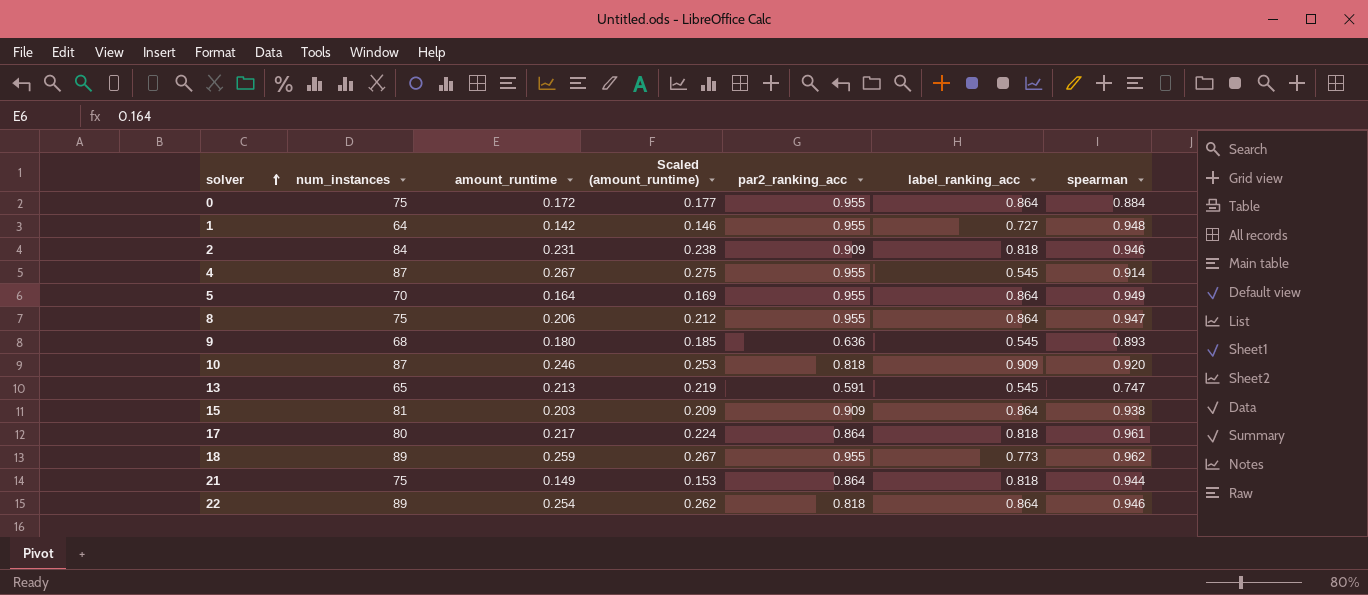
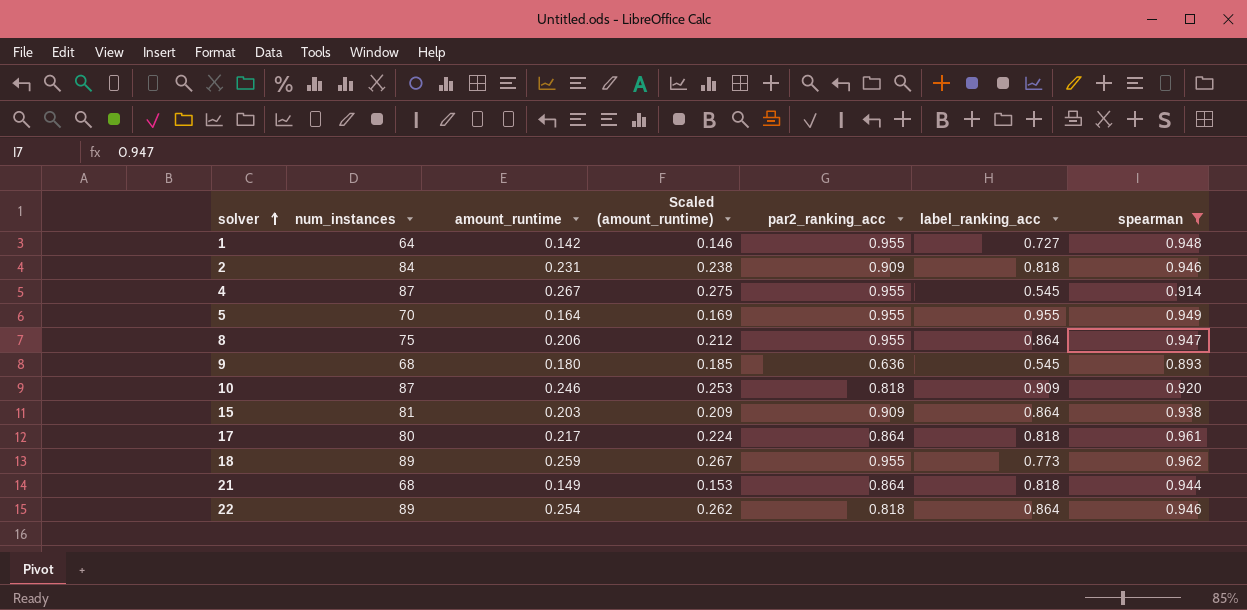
filter: none -> spearman >= 0.893
5 | label_ranking_acc: 0.864 -> 0.955
21 | num_instances: 75 -> 68

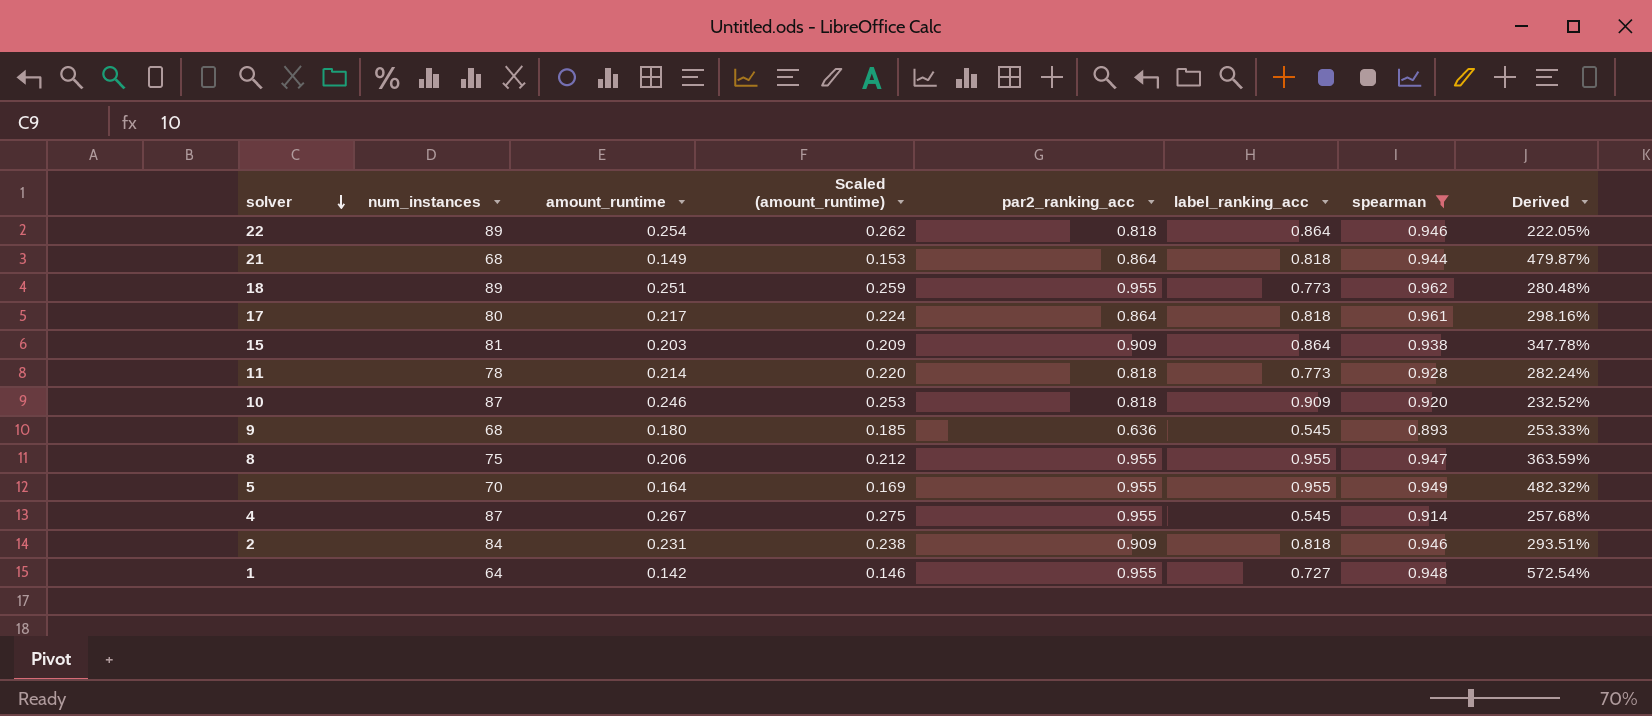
row order: solver ascending -> solver descending
column Derived | formula: none -> ([par2_ranking_acc] - [amount_runtime]) / [amount_runtime]
18 | amount_runtime: 0.259 -> 0.251
18 | Scaled (amount_runtime): 0.267 -> 0.259
row 11: none -> 78 | 0.214 | 0.220 | 0.818 | 0.773 | 0.928 | 282.24%
8 | label_ranking_acc: 0.864 -> 0.955

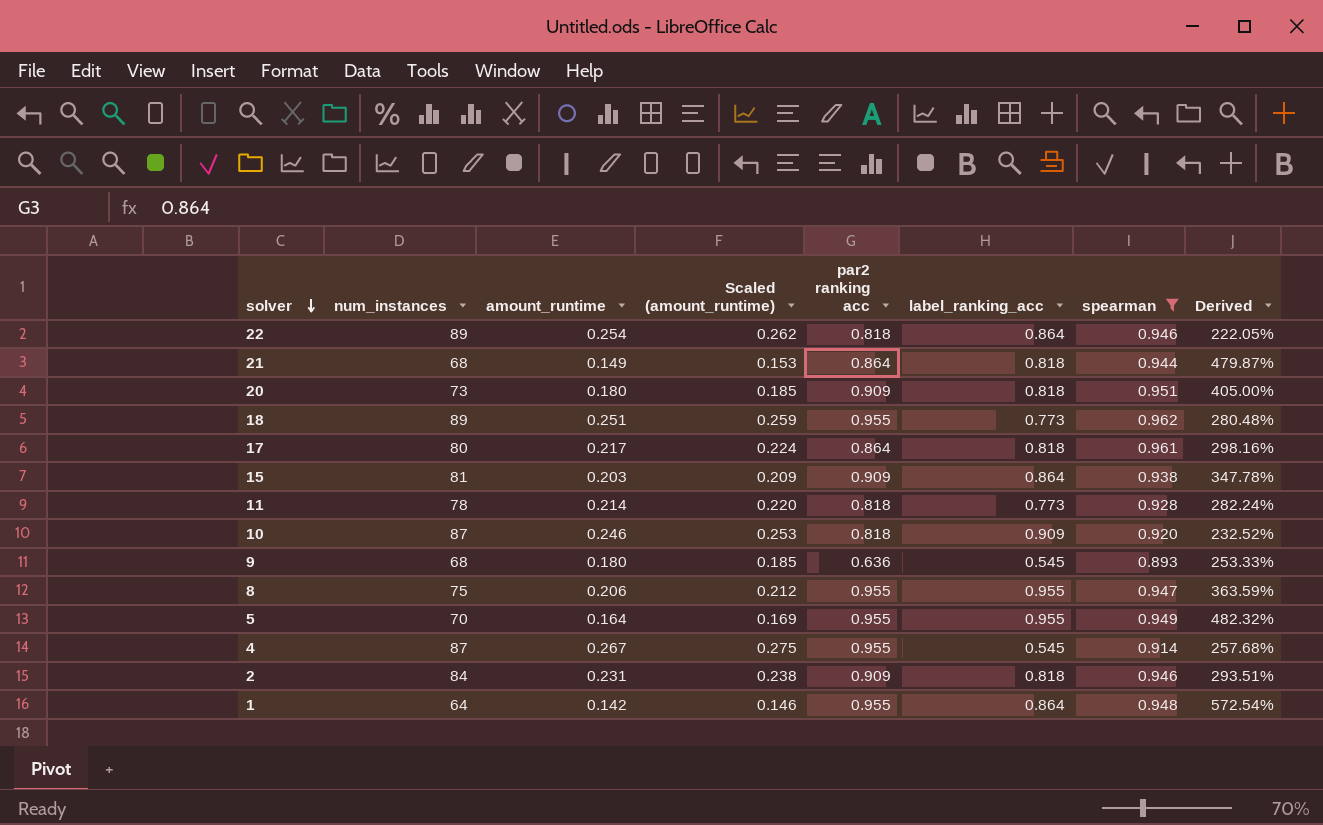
column name: par2_ranking_acc -> par2 ranking acc
row 20: none -> 73 | 0.180 | 0.185 | 0.909 | 0.818 | 0.951 | 405.00%
1 | label_ranking_acc: 0.727 -> 0.864

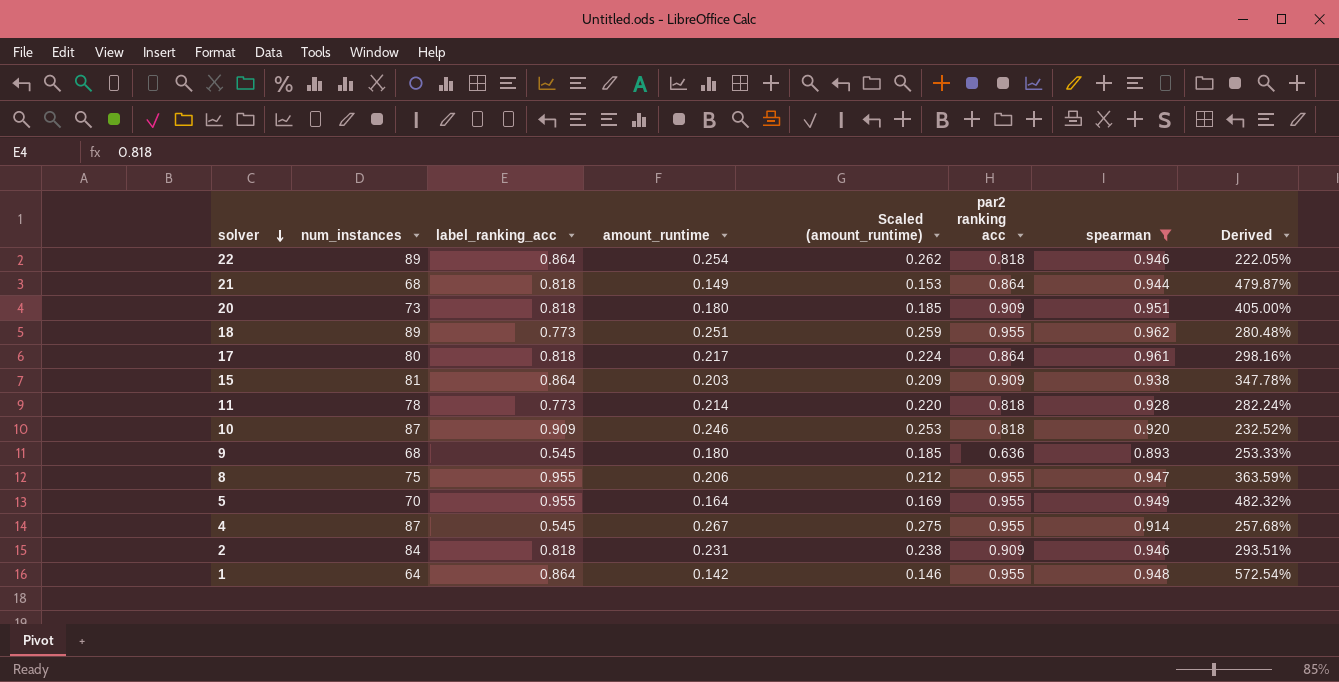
column label_ranking_acc | position: 6 -> 3

